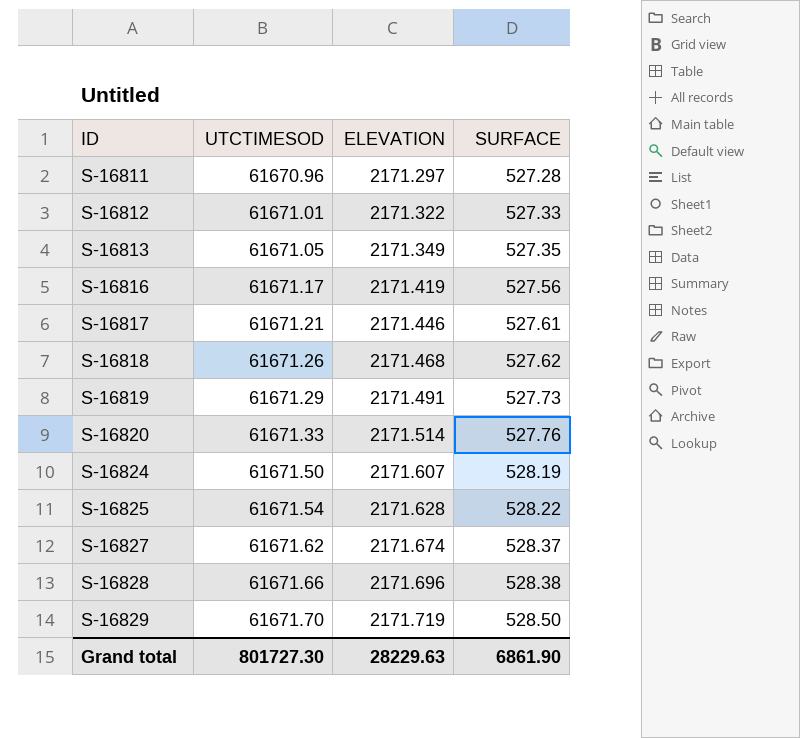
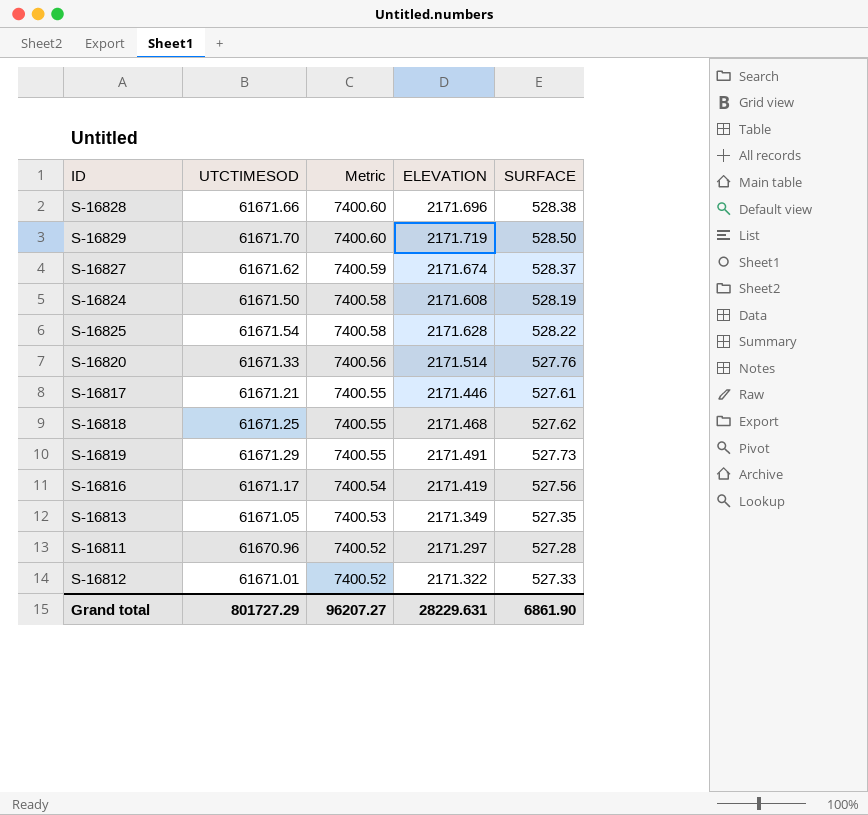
row order: ID ascending -> Metric descending
column Metric | formula: none -> [UTCTIMESOD] * 0.12
S-16824 | ELEVATION: 2171.607 -> 2171.608
S-16818 | UTCTIMESOD: 61671.26 -> 61671.25
Grand total | UTCTIMESOD: 801727.30 -> 801727.29
Grand total | ELEVATION: 28229.63 -> 28229.631

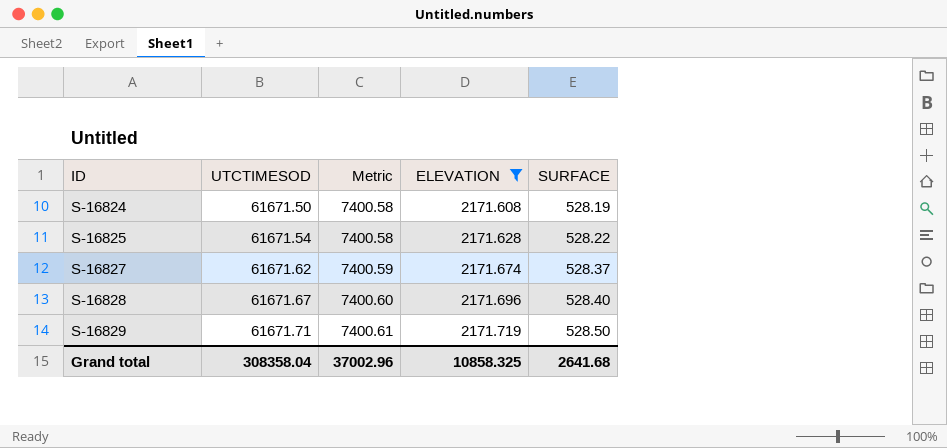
filter: none -> ELEVATION >= 2171.608
row order: Metric descending -> ID ascending
S-16828 | UTCTIMESOD: 61671.66 -> 61671.67
S-16828 | SURFACE: 528.38 -> 528.40
S-16829 | UTCTIMESOD: 61671.70 -> 61671.71
S-16829 | Metric: 7400.60 -> 7400.61
Grand total | UTCTIMESOD: 801727.29 -> 308358.04
Grand total | Metric: 96207.27 -> 37002.96
Grand total | ELEVATION: 28229.631 -> 10858.325
Grand total | SURFACE: 6861.90 -> 2641.68

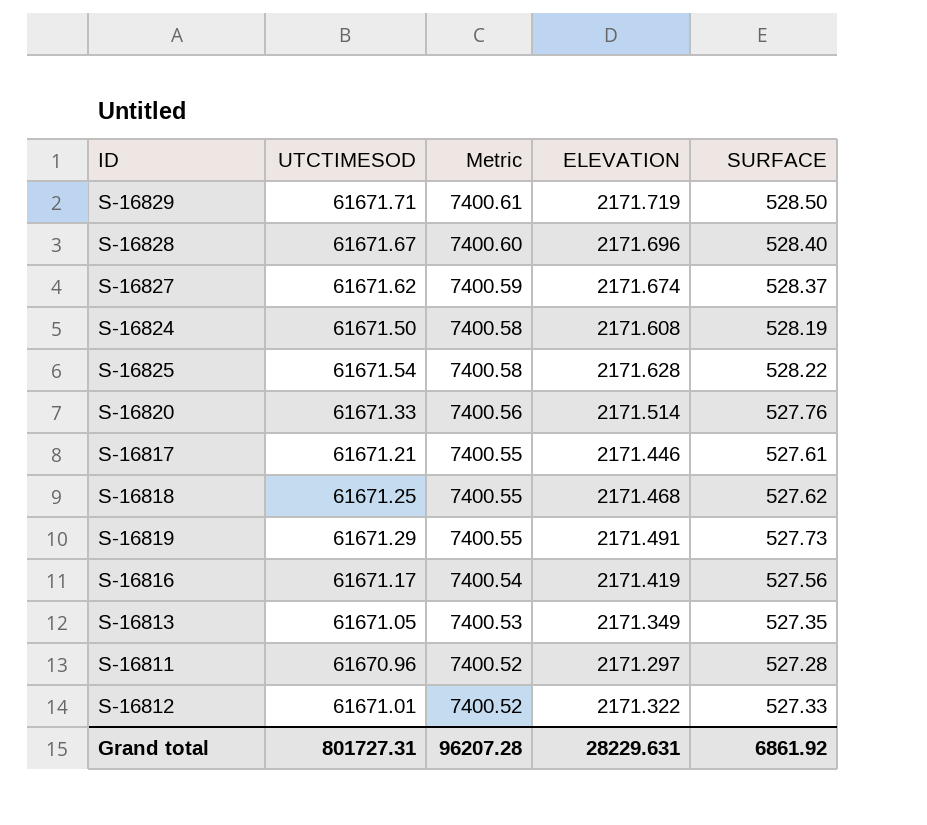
filter: ELEVATION >= 2171.608 -> none
row order: ID ascending -> Metric descending
Grand total | UTCTIMESOD: 308358.04 -> 801727.31
Grand total | Metric: 37002.96 -> 96207.28
Grand total | ELEVATION: 10858.325 -> 28229.631
Grand total | SURFACE: 2641.68 -> 6861.92

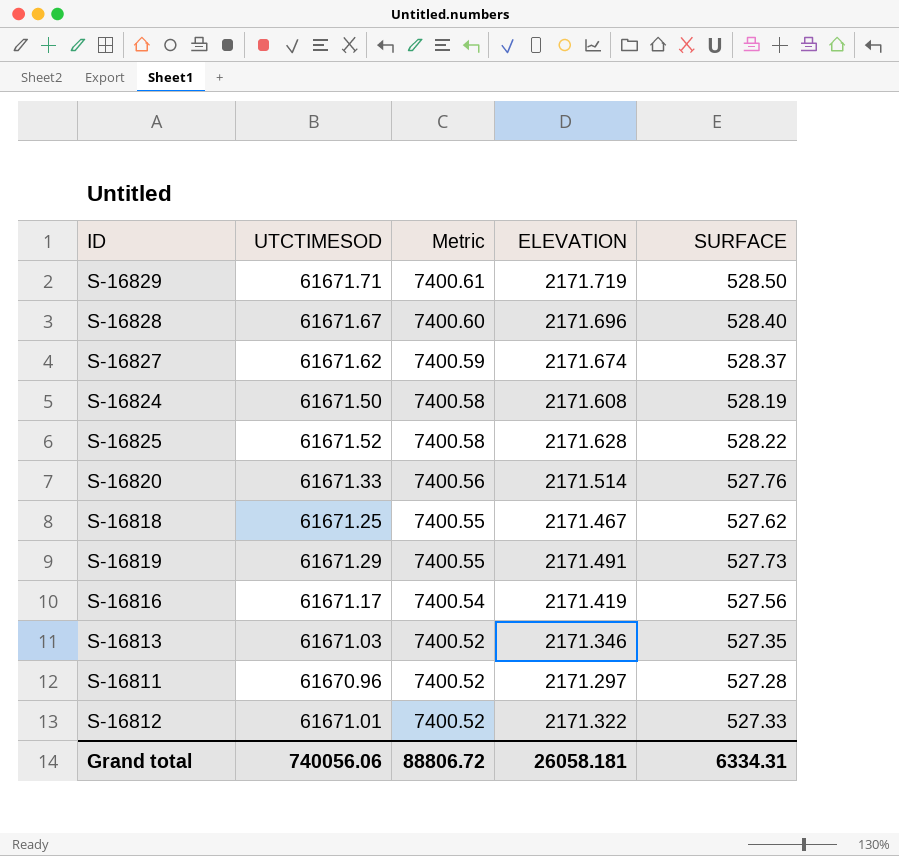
row S-16817: 61671.21 | 7400.55 | 2171.446 | 527.61 -> none
S-16825 | UTCTIMESOD: 61671.54 -> 61671.52
S-16818 | ELEVATION: 2171.468 -> 2171.467
S-16813 | UTCTIMESOD: 61671.05 -> 61671.03
S-16813 | Metric: 7400.53 -> 7400.52
S-16813 | ELEVATION: 2171.349 -> 2171.346
Grand total | UTCTIMESOD: 801727.31 -> 740056.06
Grand total | Metric: 96207.28 -> 88806.72
Grand total | ELEVATION: 28229.631 -> 26058.181
Grand total | SURFACE: 6861.92 -> 6334.31

